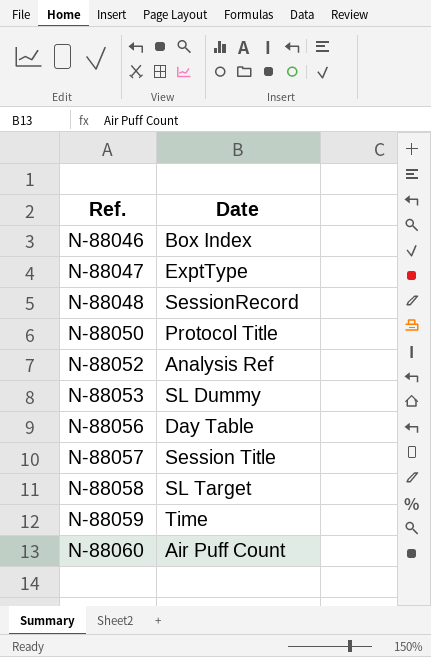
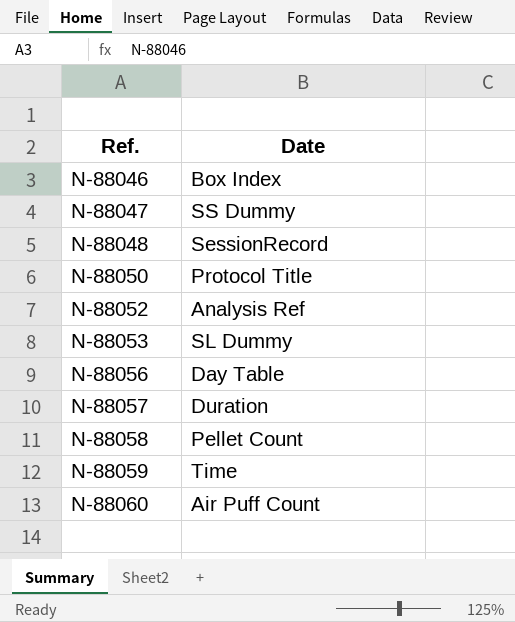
N-88047 | Date: ExptType -> SS Dummy
N-88057 | Date: Session Title -> Duration
N-88058 | Date: SL Target -> Pellet Count

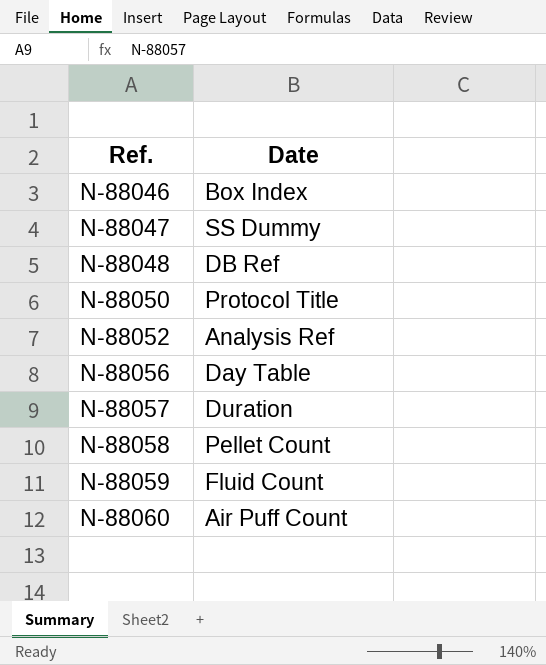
row N-88053: SL Dummy -> none
N-88048 | Date: SessionRecord -> DB Ref
N-88059 | Date: Time -> Fluid Count

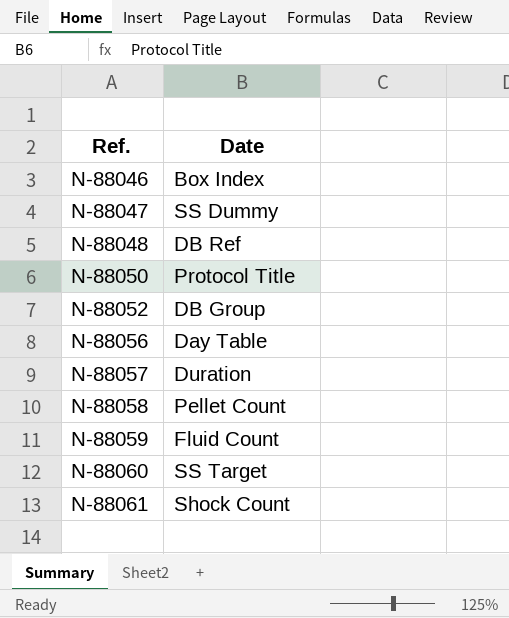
N-88052 | Date: Analysis Ref -> DB Group
N-88060 | Date: Air Puff Count -> SS Target
row N-88061: none -> Shock Count

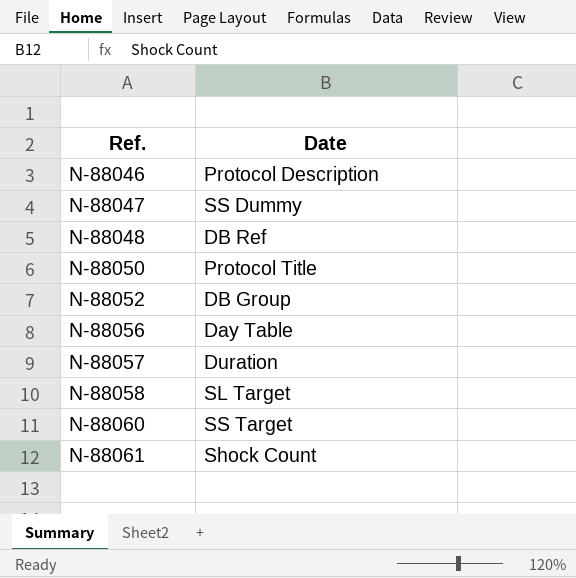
row N-88059: Fluid Count -> none
N-88046 | Date: Box Index -> Protocol Description
N-88058 | Date: Pellet Count -> SL Target

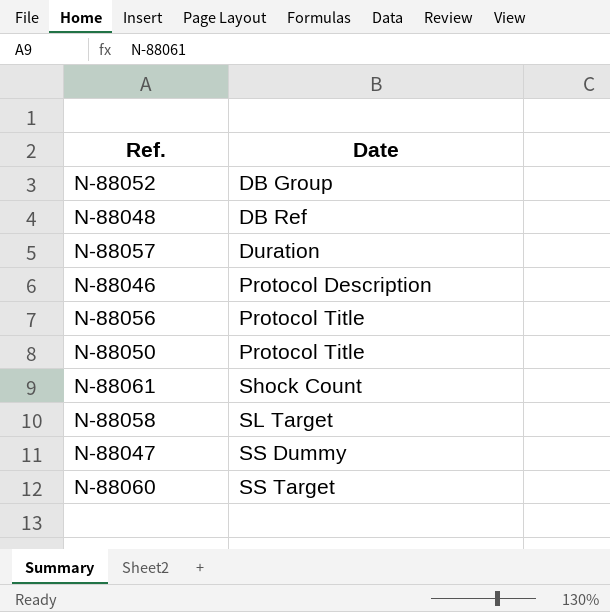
row order: Ref. ascending -> Date ascending
N-88056 | Date: Day Table -> Protocol Title

